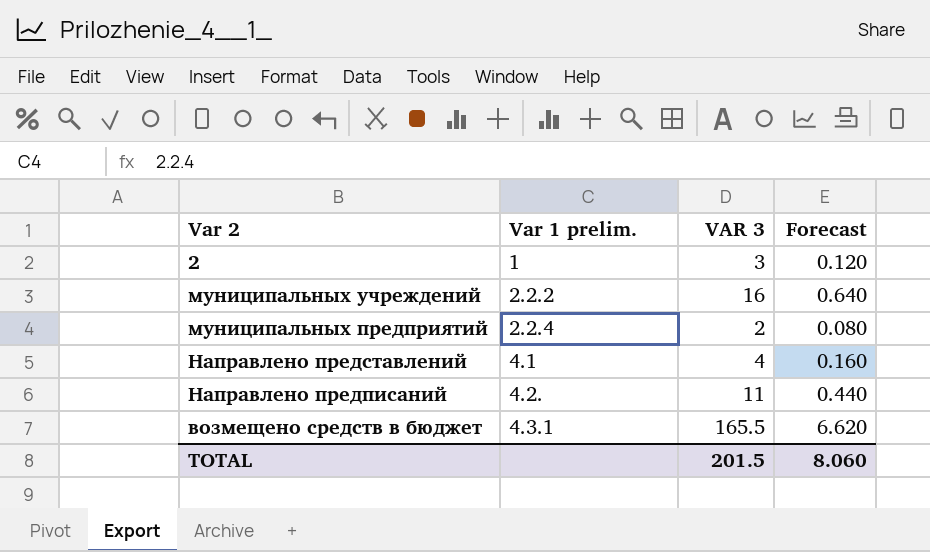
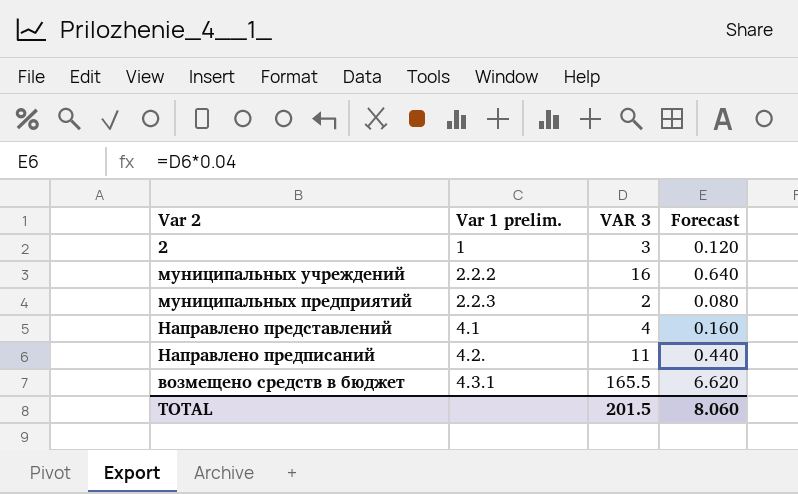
муниципальных предприятий | Var 1 prelim.: 2.2.4 -> 2.2.3

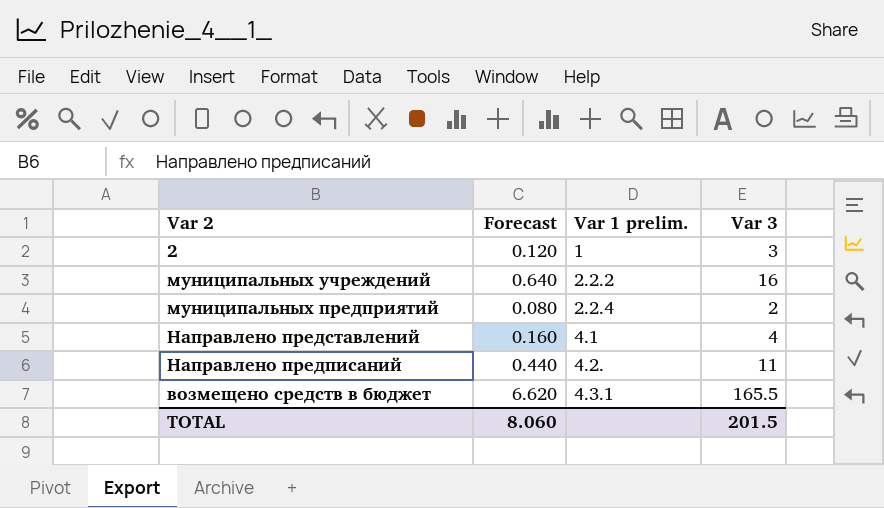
column Forecast | position: 4 -> 2
column name: VAR 3 -> Var 3
муниципальных предприятий | Var 1 prelim.: 2.2.3 -> 2.2.4

